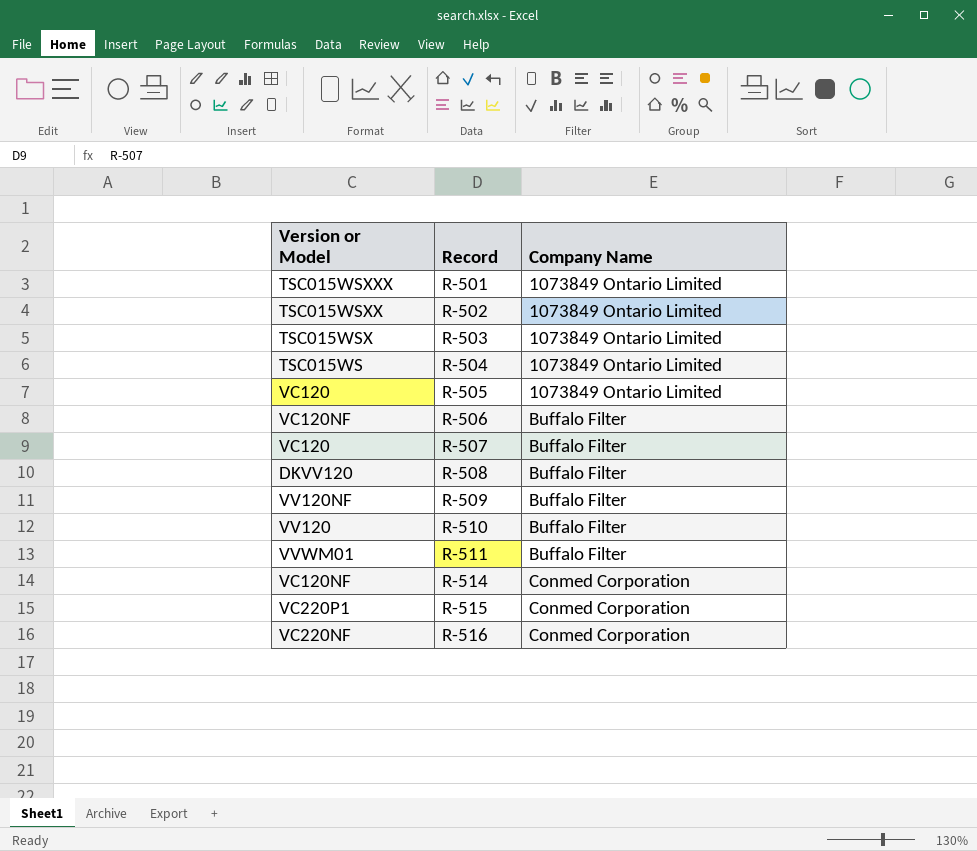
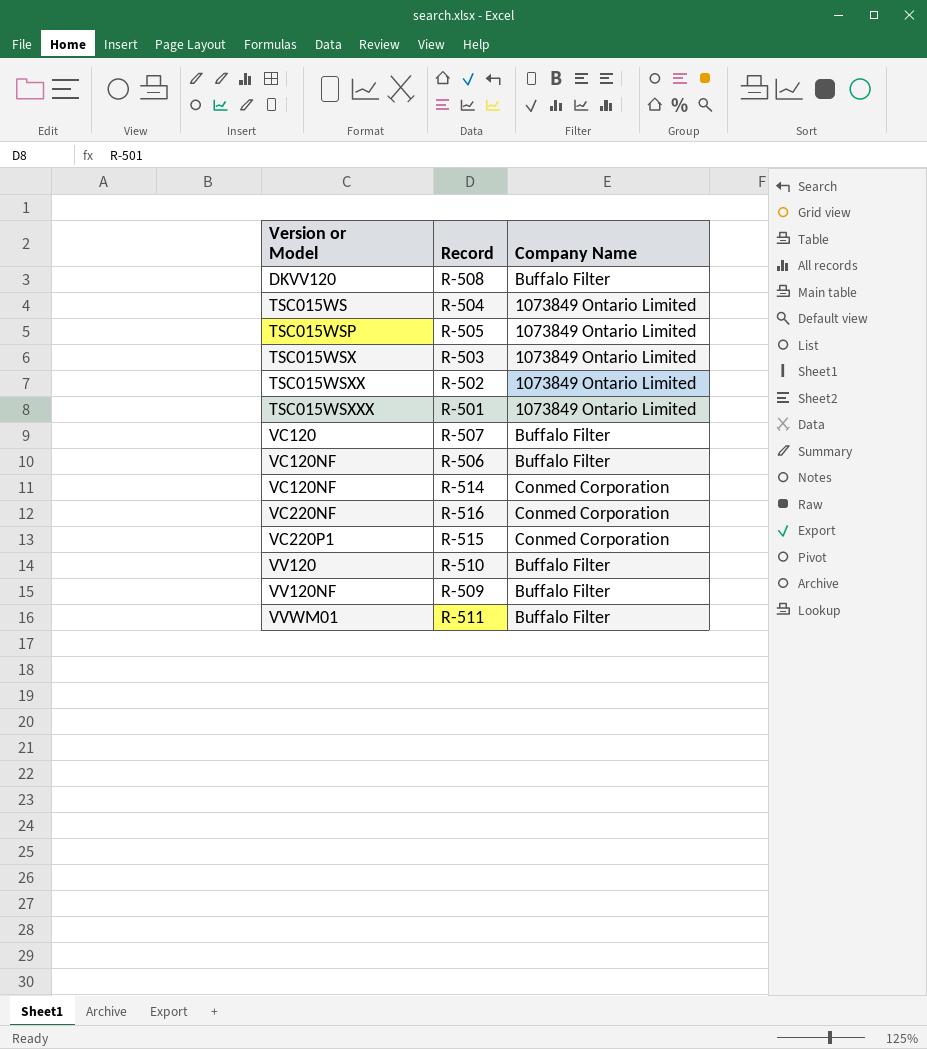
row order: Record ascending -> Version or Model ascending
R-505 | Version or Model: VC120 -> TSC015WSP

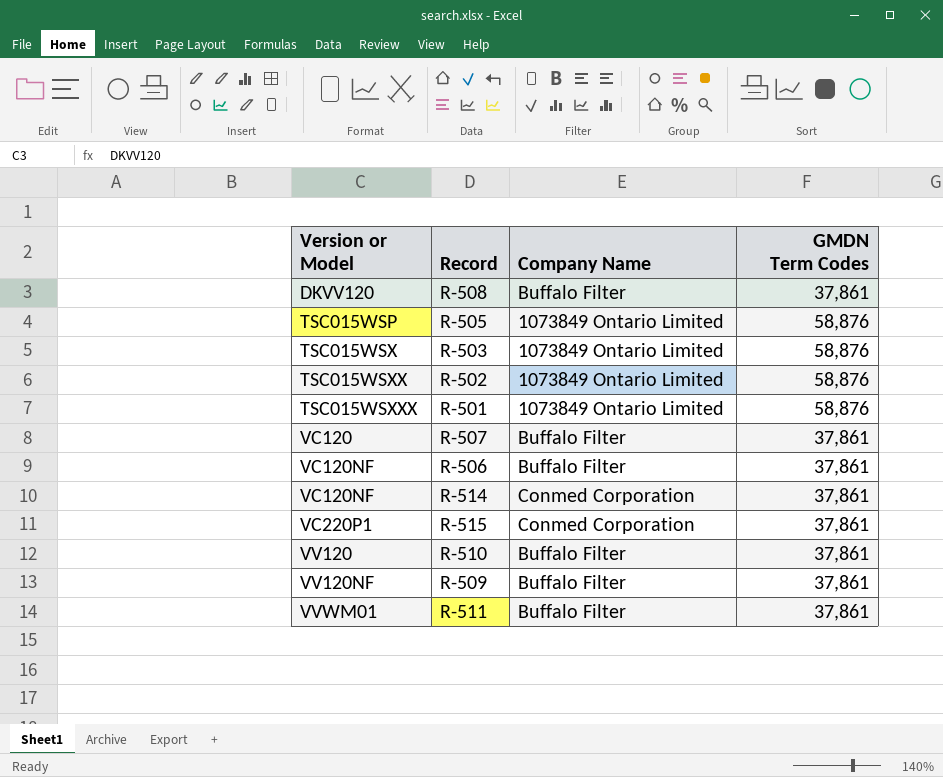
column GMDN Term Codes | position: none -> 4
row R-504: TSC015WS | 1073849 Ontario Limited -> none
row R-516: VC220NF | Conmed Corporation -> none

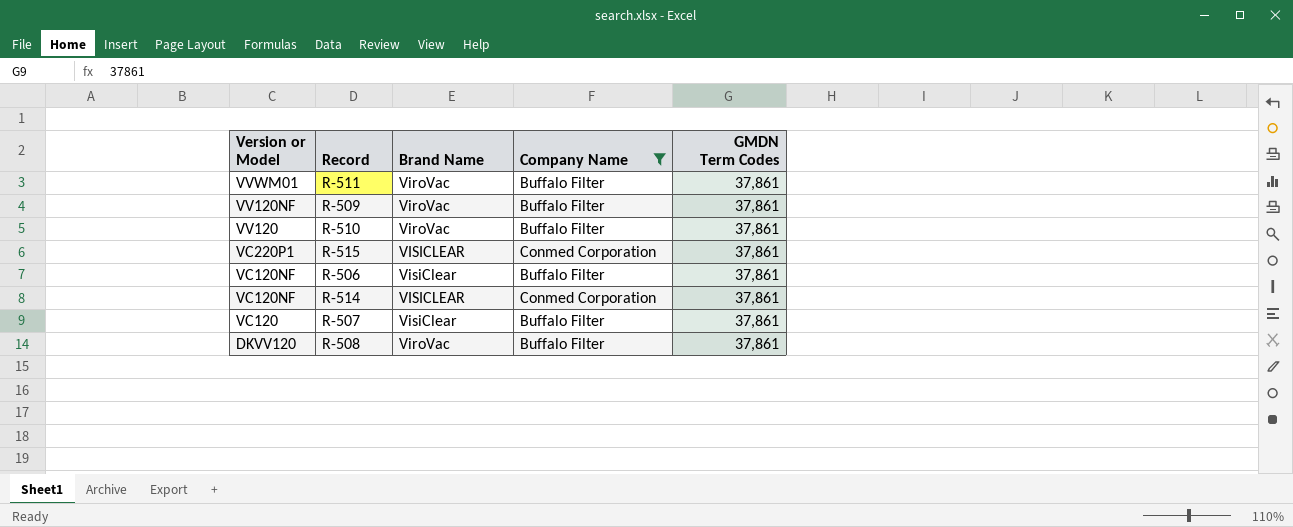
filter: none -> Company Name != 1073849 Ontario Limited
row order: Version or Model ascending -> Version or Model descending
column Brand Name | position: none -> 3

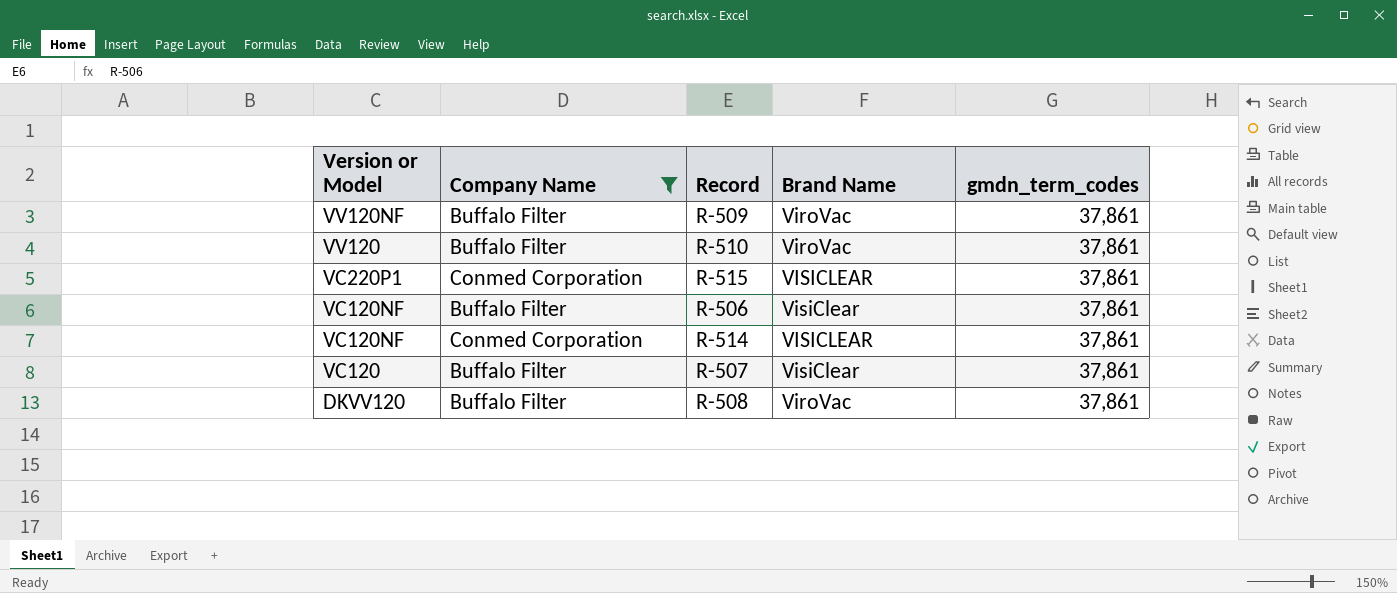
column Company Name | position: 4 -> 2
column name: GMDN Term Codes -> gmdn_term_codes
row R-511: VVWM01 | ViroVac | Buffalo Filter | 37,861 -> none

